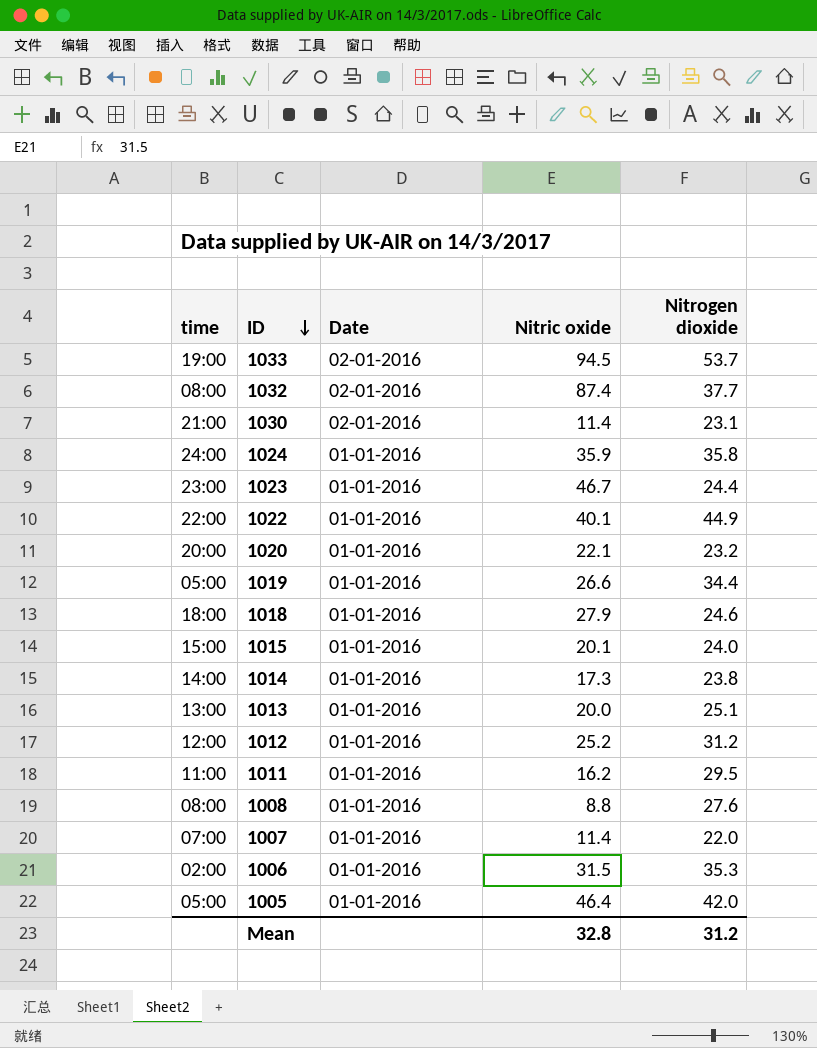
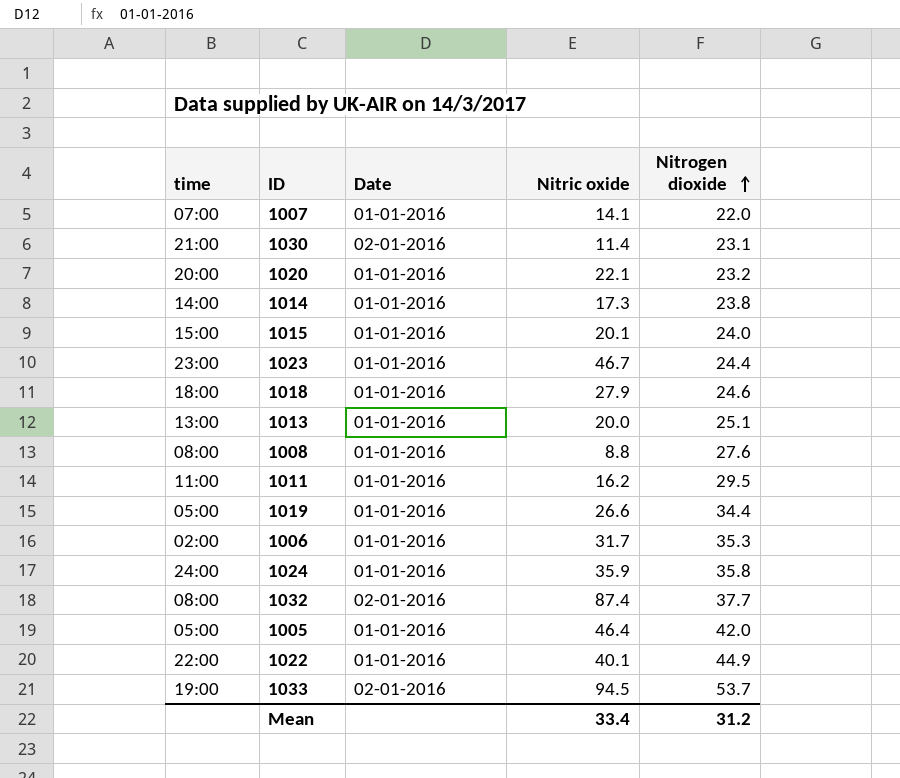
row order: ID descending -> Nitrogen dioxide ascending
row 1012: 12:00 | 01-01-2016 | 25.2 | 31.2 -> none
1007 | Nitric oxide: 11.4 -> 14.1
1006 | Nitric oxide: 31.5 -> 31.7
Mean | Nitric oxide: 32.8 -> 33.4

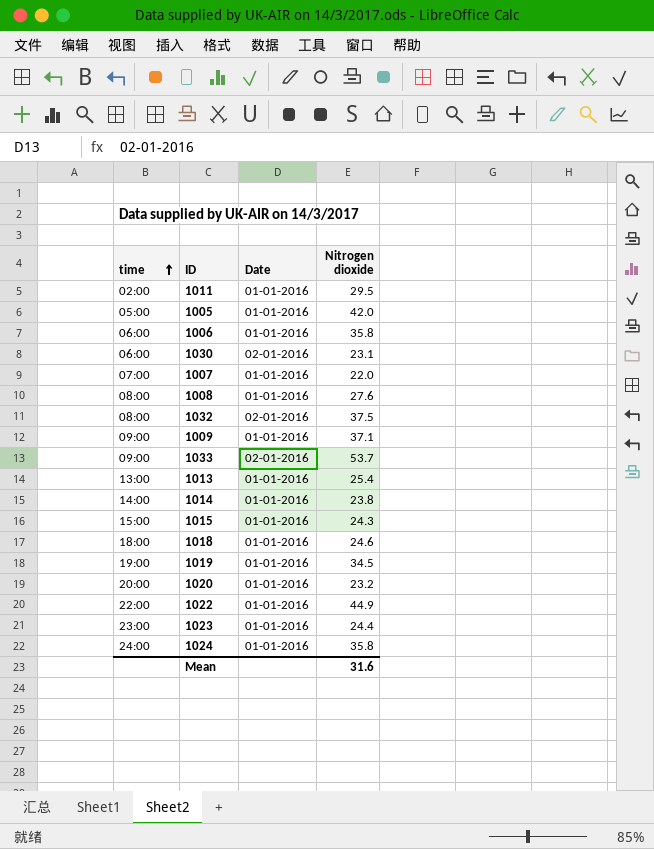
row order: Nitrogen dioxide ascending -> time ascending
column Nitric oxide | position: 4 -> none
1011 | time: 11:00 -> 02:00
1006 | time: 02:00 -> 06:00
1006 | Nitrogen dioxide: 35.3 -> 35.8
1030 | time: 21:00 -> 06:00
1032 | Nitrogen dioxide: 37.7 -> 37.5
row 1009: none -> 09:00 | 01-01-2016 | 37.1
1033 | time: 19:00 -> 09:00
1013 | Nitrogen dioxide: 25.1 -> 25.4
1015 | Nitrogen dioxide: 24.0 -> 24.3
1019 | time: 05:00 -> 19:00
1019 | Nitrogen dioxide: 34.4 -> 34.5
Mean | Nitrogen dioxide: 31.2 -> 31.6

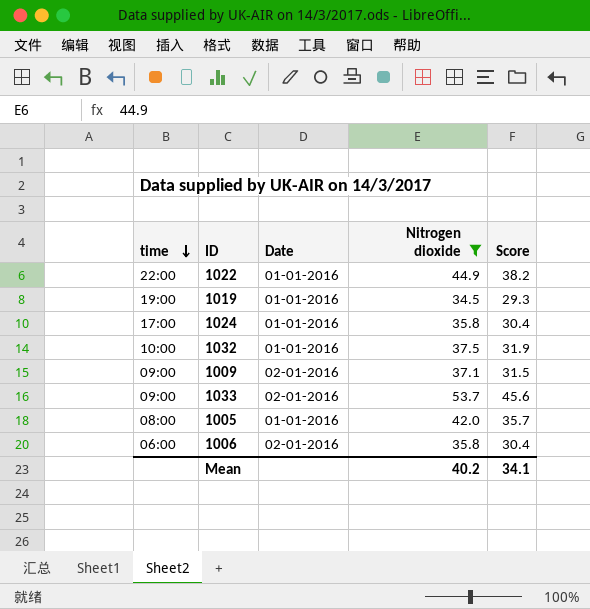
filter: none -> Nitrogen dioxide >= 34.5
row order: time ascending -> time descending
column Score | formula: none -> [Nitrogen dioxide] * 0.85
1024 | time: 24:00 -> 17:00
1032 | time: 08:00 -> 10:00
1032 | Date: 02-01-2016 -> 01-01-2016
1009 | Date: 01-01-2016 -> 02-01-2016
1005 | time: 05:00 -> 08:00
1006 | Date: 01-01-2016 -> 02-01-2016
Mean | Nitrogen dioxide: 31.6 -> 40.2

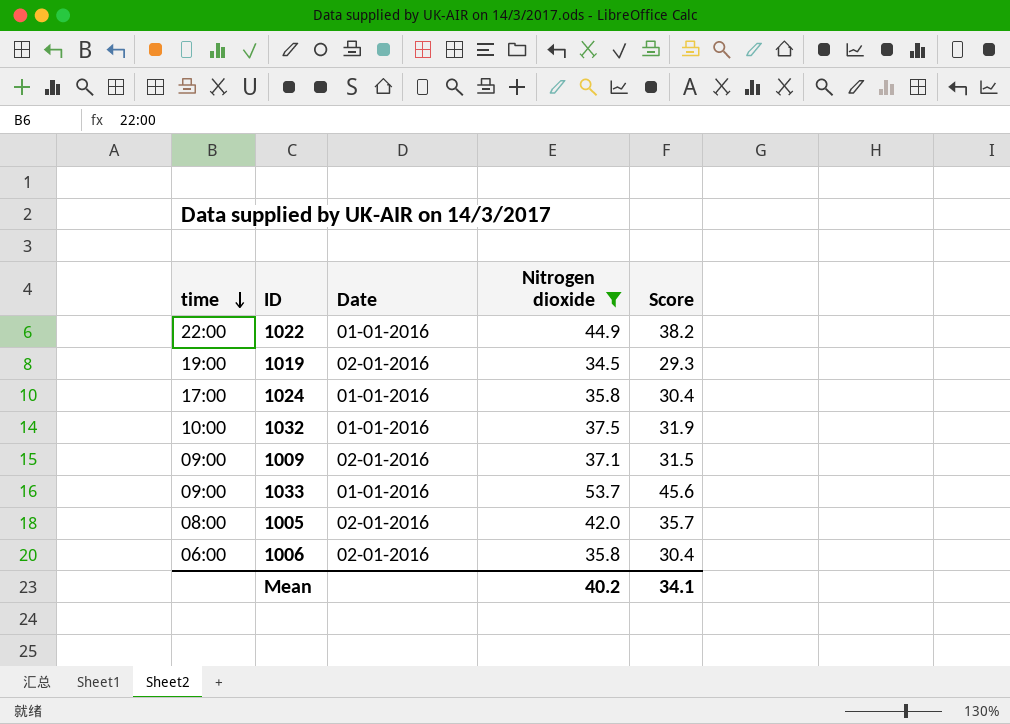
1019 | Date: 01-01-2016 -> 02-01-2016
1033 | Date: 02-01-2016 -> 01-01-2016
1005 | Date: 01-01-2016 -> 02-01-2016

